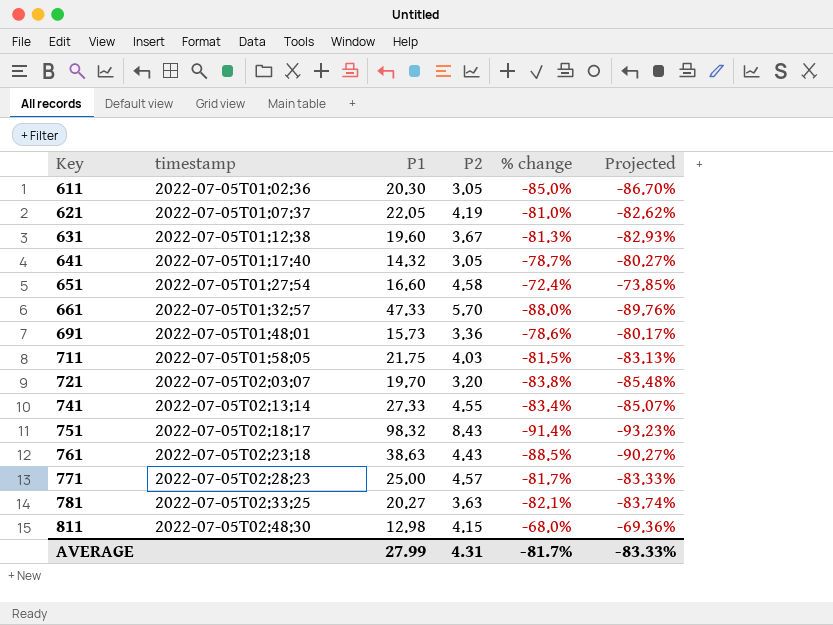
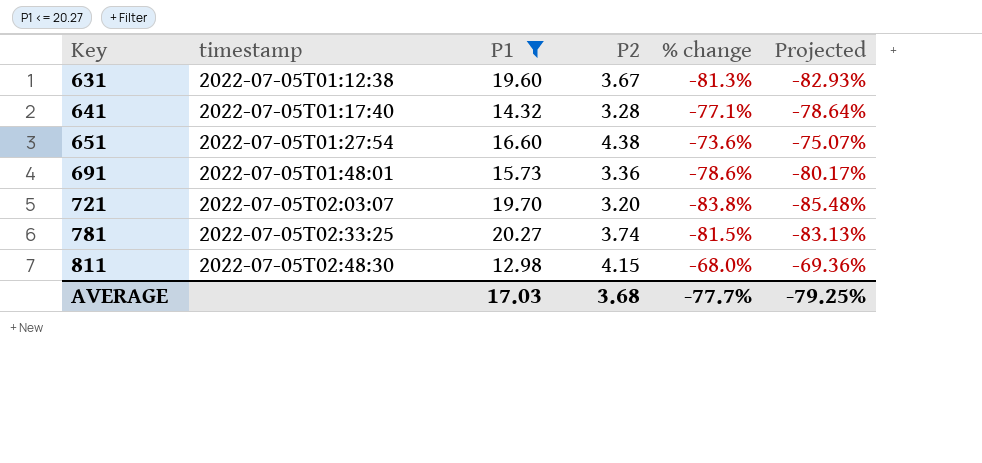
filter: none -> P1 <= 20.27
641 | P2: 3.05 -> 3.28
641 | % change: -78.7% -> -77.1%
641 | Projected: -80.27% -> -78.64%
651 | P2: 4.58 -> 4.38
651 | % change: -72.4% -> -73.6%
651 | Projected: -73.85% -> -75.07%
781 | P2: 3.63 -> 3.74
781 | % change: -82.1% -> -81.5%
781 | Projected: -83.74% -> -83.13%
AVERAGE | P1: 27.99 -> 17.03
AVERAGE | P2: 4.31 -> 3.68
AVERAGE | % change: -81.7% -> -77.7%
AVERAGE | Projected: -83.33% -> -79.25%

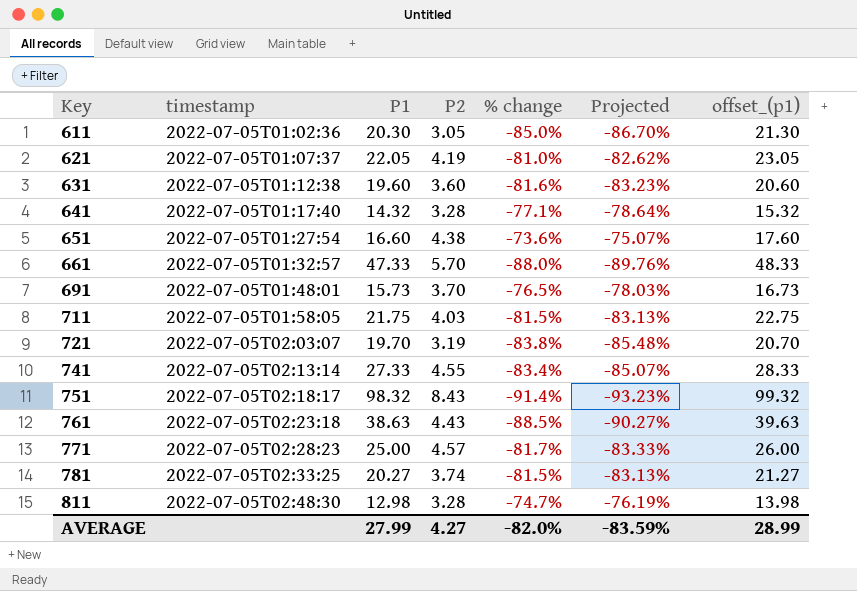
filter: P1 <= 20.27 -> none
column offset_(p1) | formula: none -> [P1] + 1
631 | P2: 3.67 -> 3.60
631 | % change: -81.3% -> -81.6%
631 | Projected: -82.93% -> -83.23%
691 | P2: 3.36 -> 3.70
691 | % change: -78.6% -> -76.5%
691 | Projected: -80.17% -> -78.03%
721 | P2: 3.20 -> 3.19
811 | P2: 4.15 -> 3.28
811 | % change: -68.0% -> -74.7%
811 | Projected: -69.36% -> -76.19%
AVERAGE | P1: 17.03 -> 27.99
AVERAGE | P2: 3.68 -> 4.27
AVERAGE | % change: -77.7% -> -82.0%
AVERAGE | Projected: -79.25% -> -83.59%

